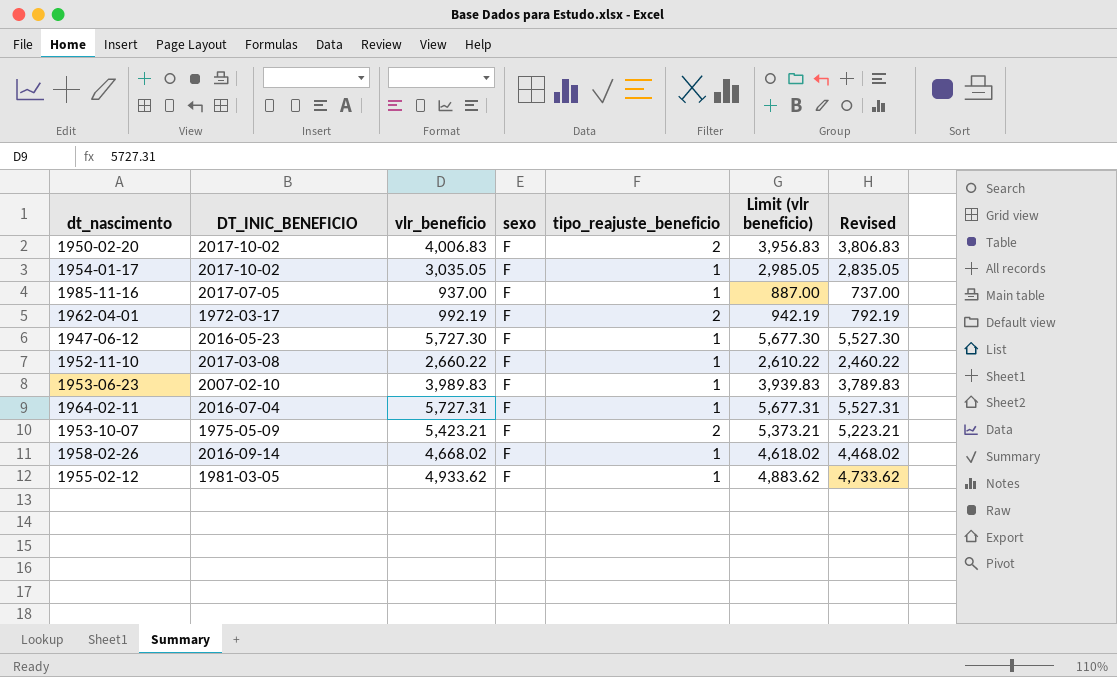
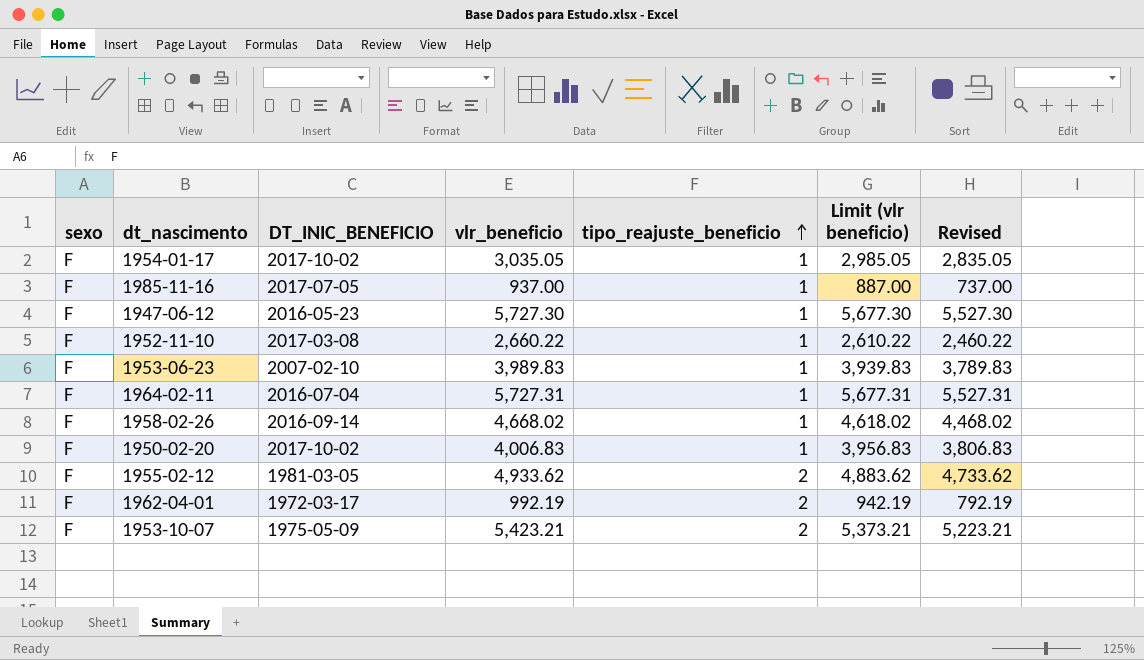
row order: none -> tipo_reajuste_beneficio ascending
column sexo | position: 4 -> 1
1950-02-20 | tipo_reajuste_beneficio: 2 -> 1
1955-02-12 | tipo_reajuste_beneficio: 1 -> 2

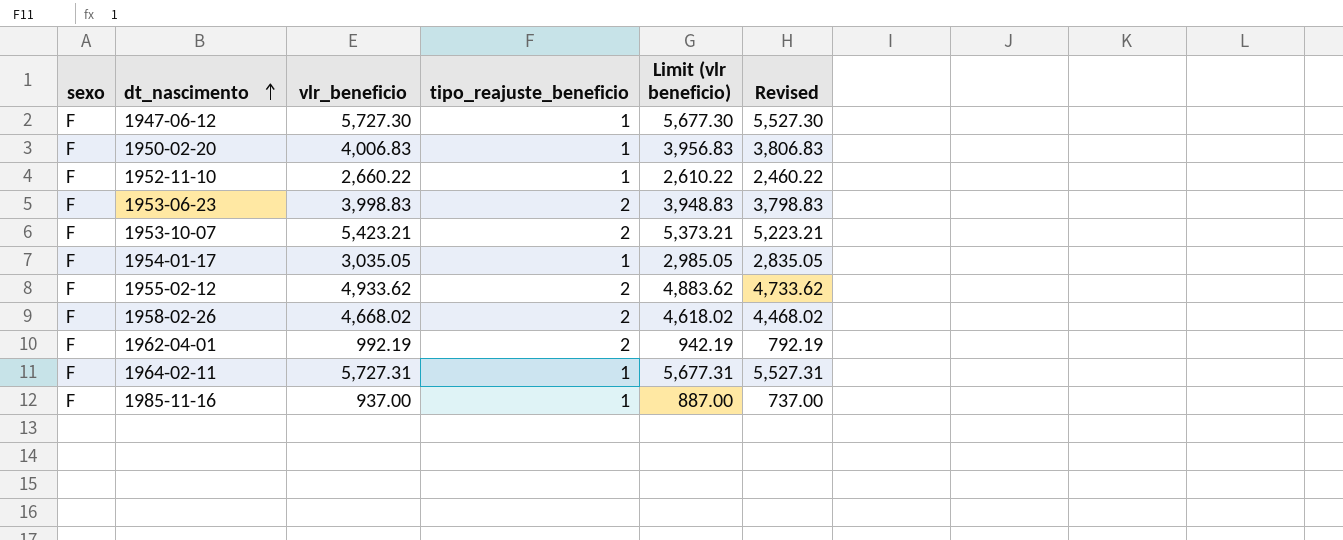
row order: tipo_reajuste_beneficio ascending -> dt_nascimento ascending
column DT_INIC_BENEFICIO | position: 3 -> none
1953-06-23 | vlr_beneficio: 3,989.83 -> 3,998.83
1953-06-23 | tipo_reajuste_beneficio: 1 -> 2
1953-06-23 | Limit (vlr beneficio): 3,939.83 -> 3,948.83
1953-06-23 | Revised: 3,789.83 -> 3,798.83
1958-02-26 | tipo_reajuste_beneficio: 1 -> 2

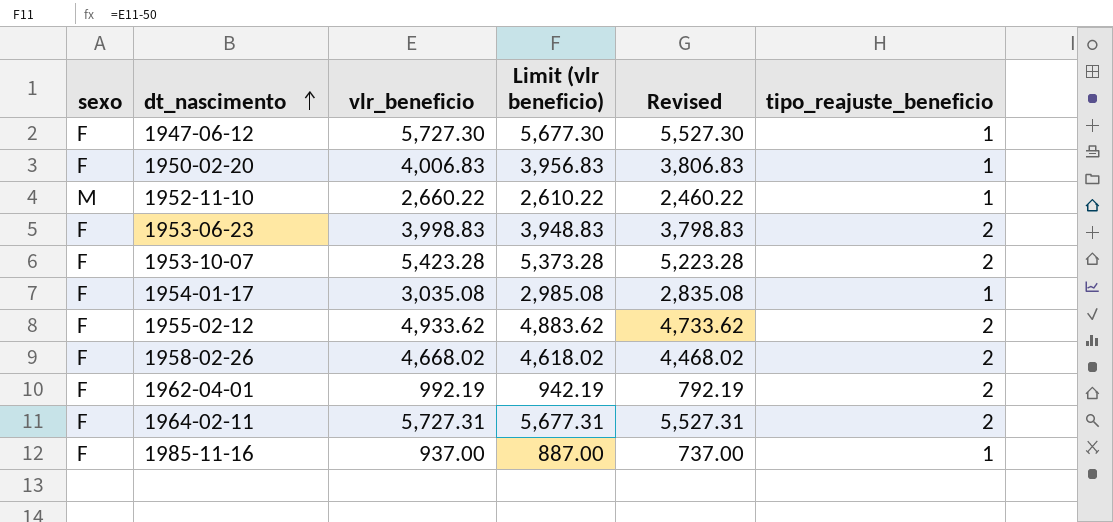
column tipo_reajuste_beneficio | position: 4 -> 6
1952-11-10 | sexo: F -> M
1953-10-07 | vlr_beneficio: 5,423.21 -> 5,423.28
1953-10-07 | Limit (vlr beneficio): 5,373.21 -> 5,373.28
1953-10-07 | Revised: 5,223.21 -> 5,223.28
1954-01-17 | vlr_beneficio: 3,035.05 -> 3,035.08
1954-01-17 | Limit (vlr beneficio): 2,985.05 -> 2,985.08
1954-01-17 | Revised: 2,835.05 -> 2,835.08
1964-02-11 | tipo_reajuste_beneficio: 1 -> 2

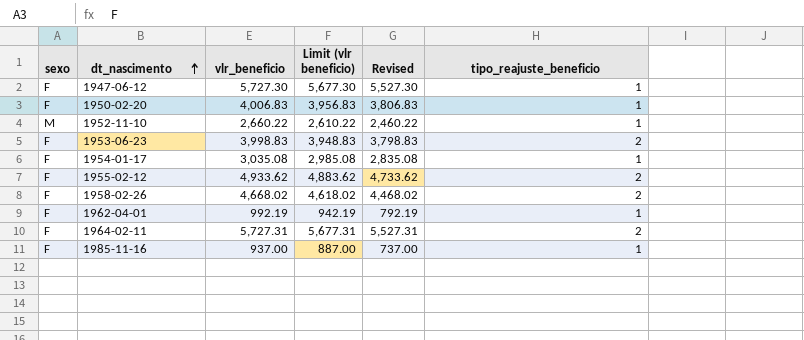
row 1953-10-07: F | 5,423.28 | 5,373.28 | 5,223.28 | 2 -> none
1962-04-01 | tipo_reajuste_beneficio: 2 -> 1

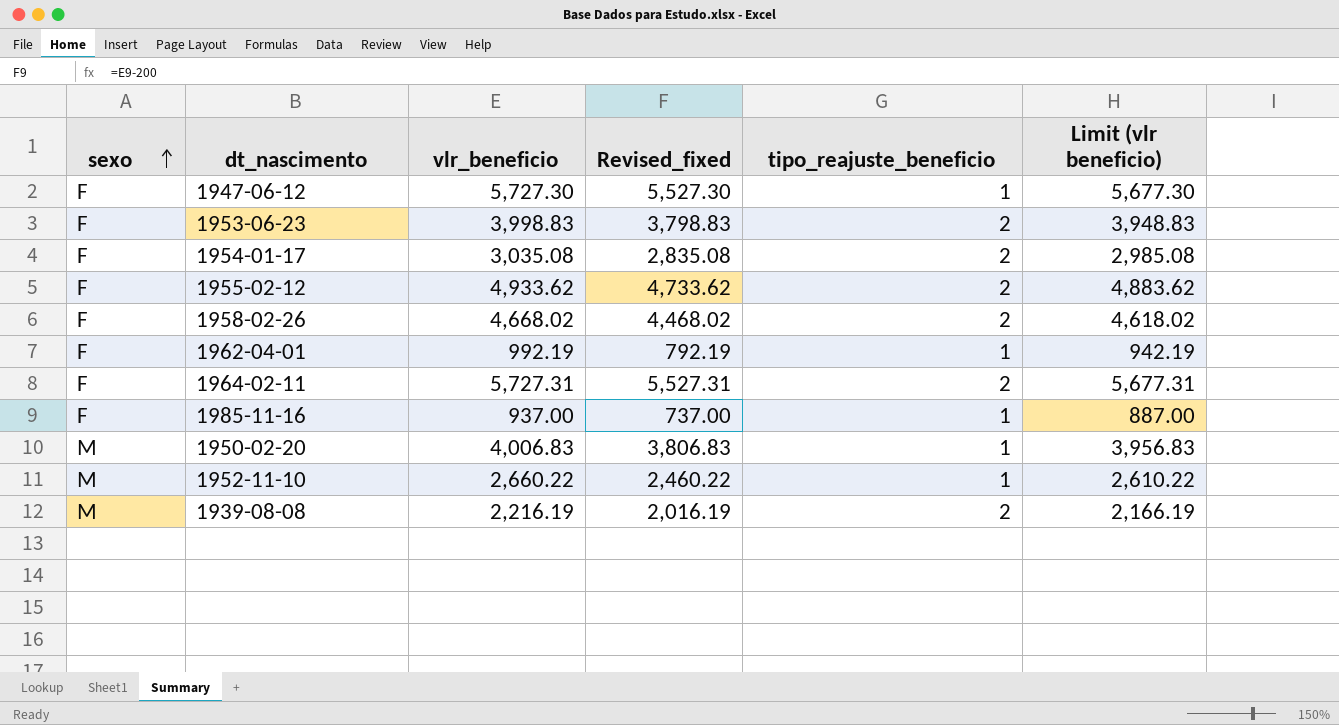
row order: dt_nascimento ascending -> sexo ascending
column name: Revised -> Revised_fixed
column Limit (vlr beneficio) | position: 4 -> 6
1954-01-17 | tipo_reajuste_beneficio: 1 -> 2
1950-02-20 | sexo: F -> M
row 1939-08-08: none -> M | 2,216.19 | 2,016.19 | 2 | 2,166.19

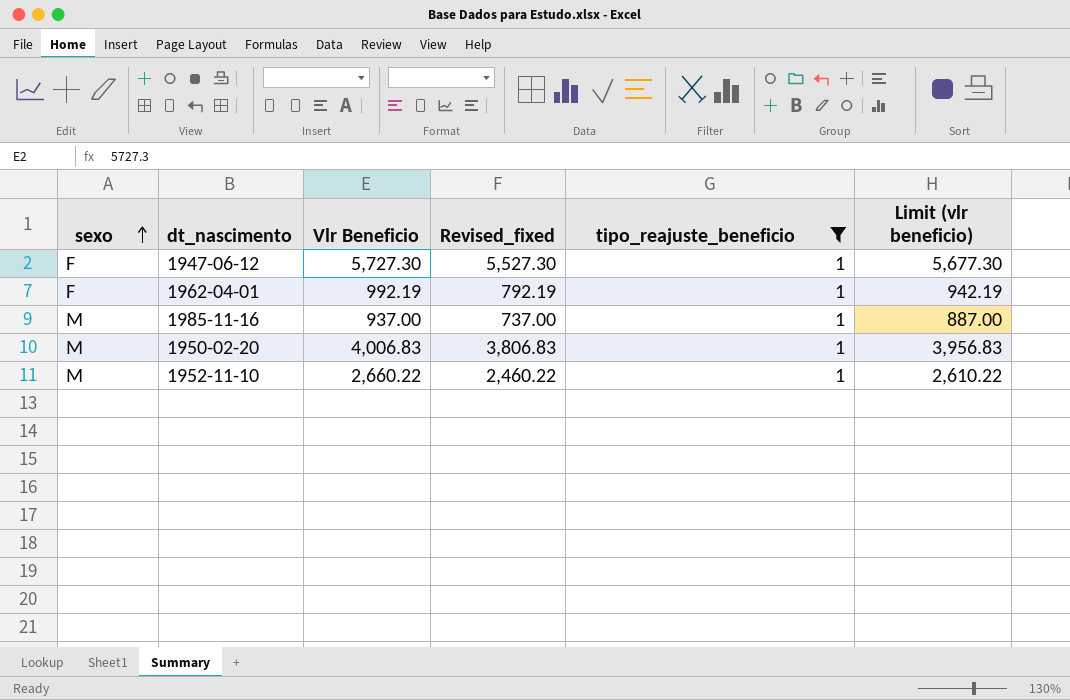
filter: none -> tipo_reajuste_beneficio = 1
column name: vlr_beneficio -> Vlr Beneficio
1985-11-16 | sexo: F -> M

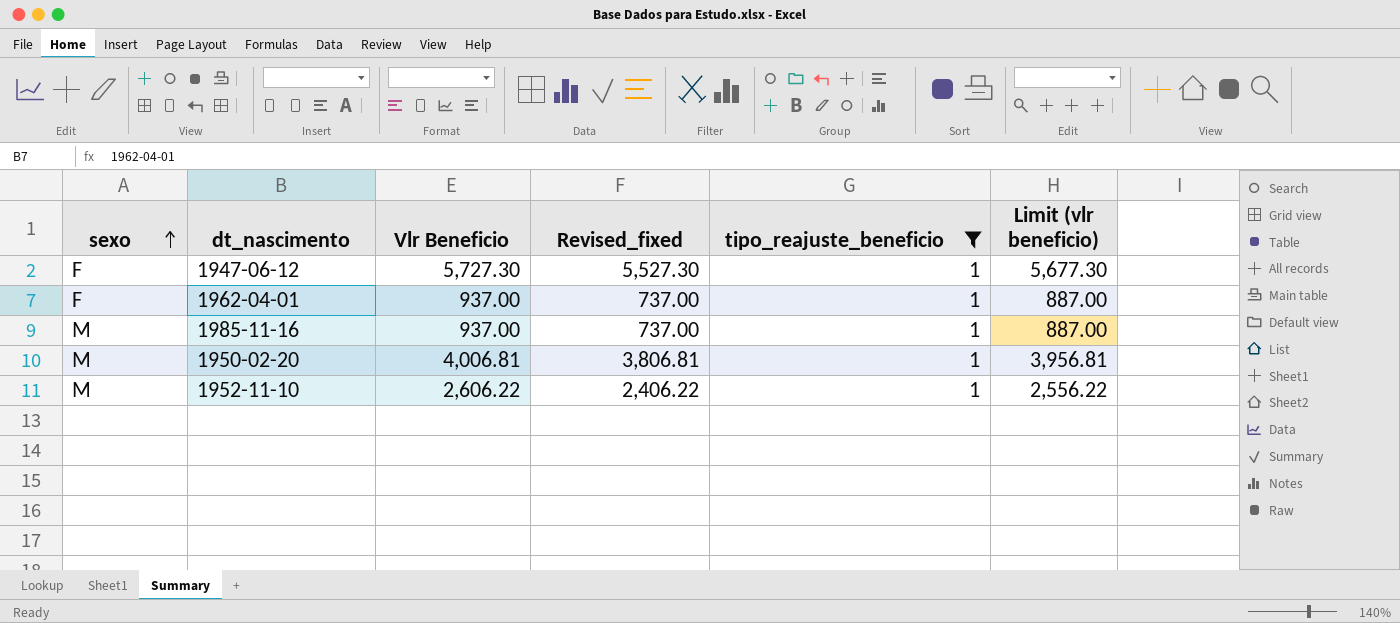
1962-04-01 | Vlr Beneficio: 992.19 -> 937.00
1962-04-01 | Revised_fixed: 792.19 -> 737.00
1962-04-01 | Limit (vlr beneficio): 942.19 -> 887.00
1950-02-20 | Vlr Beneficio: 4,006.83 -> 4,006.81
1950-02-20 | Revised_fixed: 3,806.83 -> 3,806.81
1950-02-20 | Limit (vlr beneficio): 3,956.83 -> 3,956.81
1952-11-10 | Vlr Beneficio: 2,660.22 -> 2,606.22
1952-11-10 | Revised_fixed: 2,460.22 -> 2,406.22
1952-11-10 | Limit (vlr beneficio): 2,610.22 -> 2,556.22

